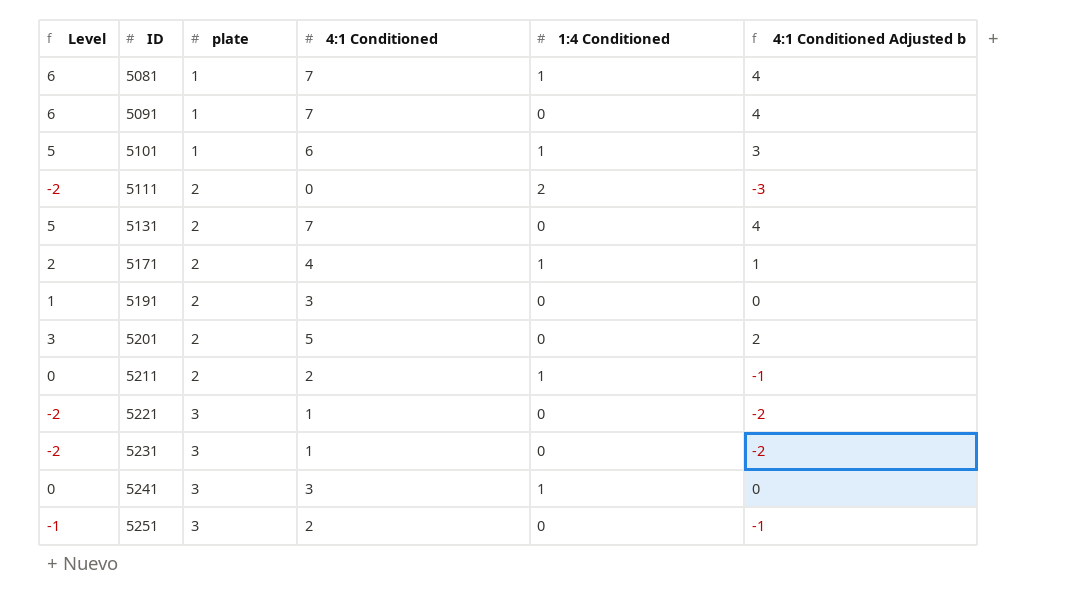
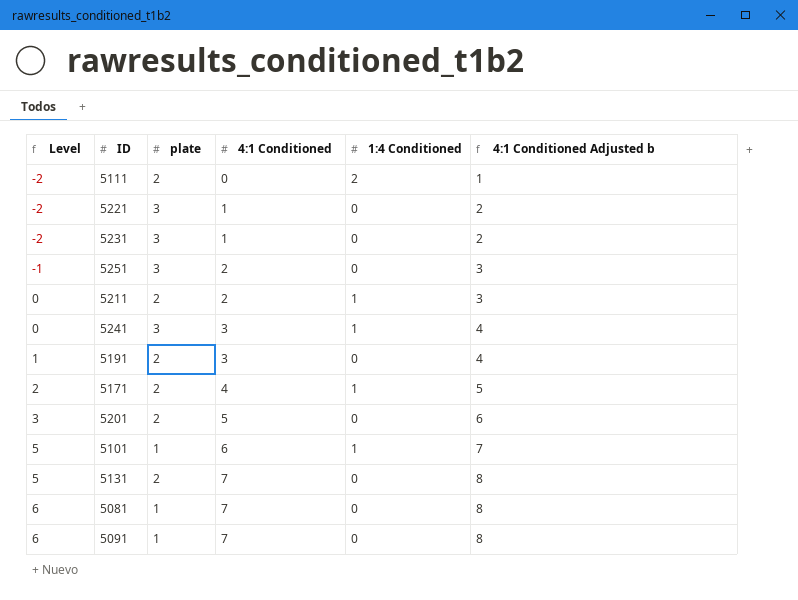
row order: ID ascending -> Level ascending
column 4:1 Conditioned Adjusted b | formula: [4:1 Conditioned] - 3 -> [4:1 Conditioned] + 1
5081 | 1:4 Conditioned: 1 -> 0

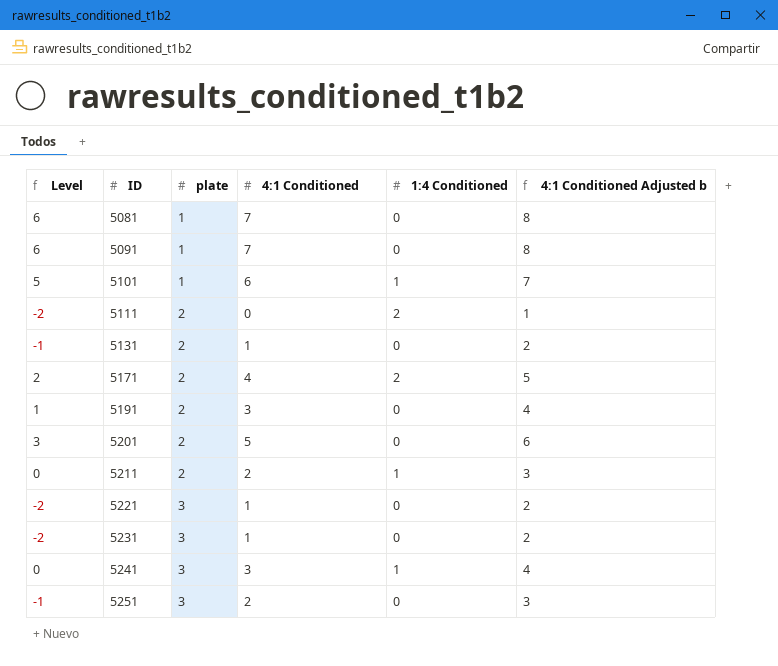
row order: Level ascending -> ID ascending
5131 | Level: 5 -> -1
5131 | 4:1 Conditioned: 7 -> 1
5131 | 4:1 Conditioned Adjusted b: 8 -> 2
5171 | 1:4 Conditioned: 1 -> 2

